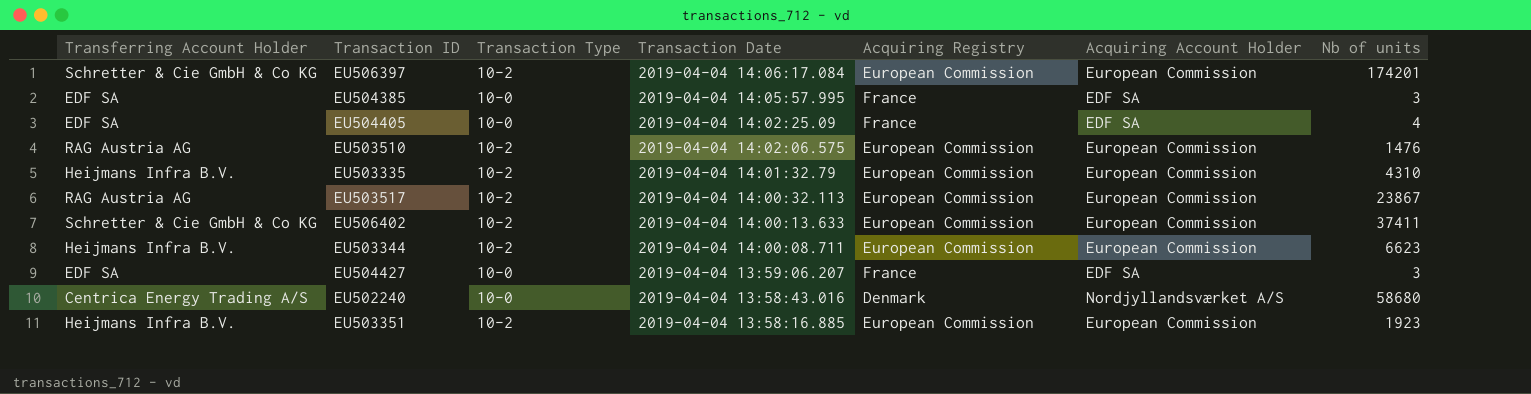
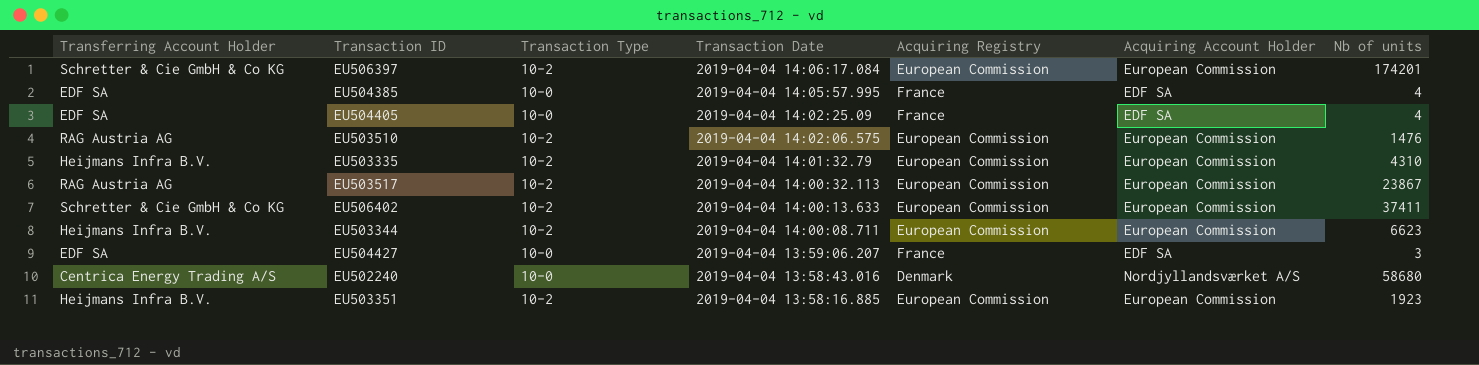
EU504385 | Nb of units: 3 -> 4

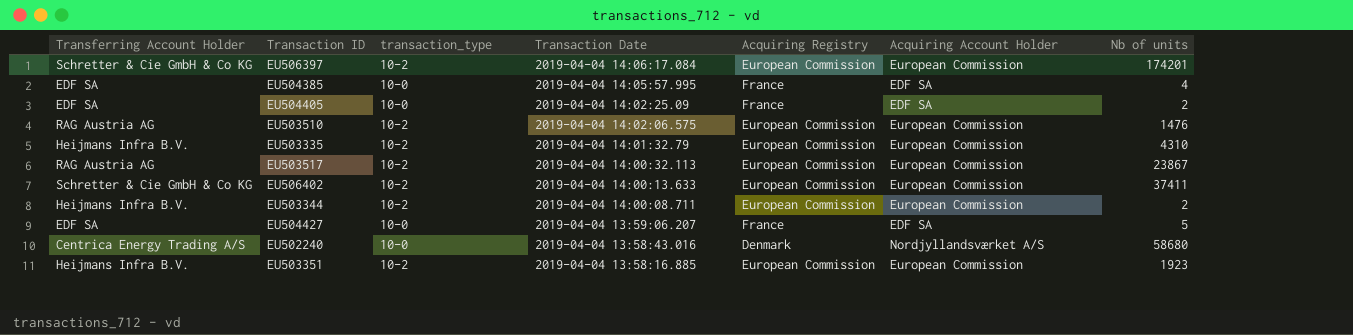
column name: Transaction Type -> transaction_type
EU504405 | Nb of units: 4 -> 2
EU503344 | Nb of units: 6623 -> 2
EU504427 | Nb of units: 3 -> 5

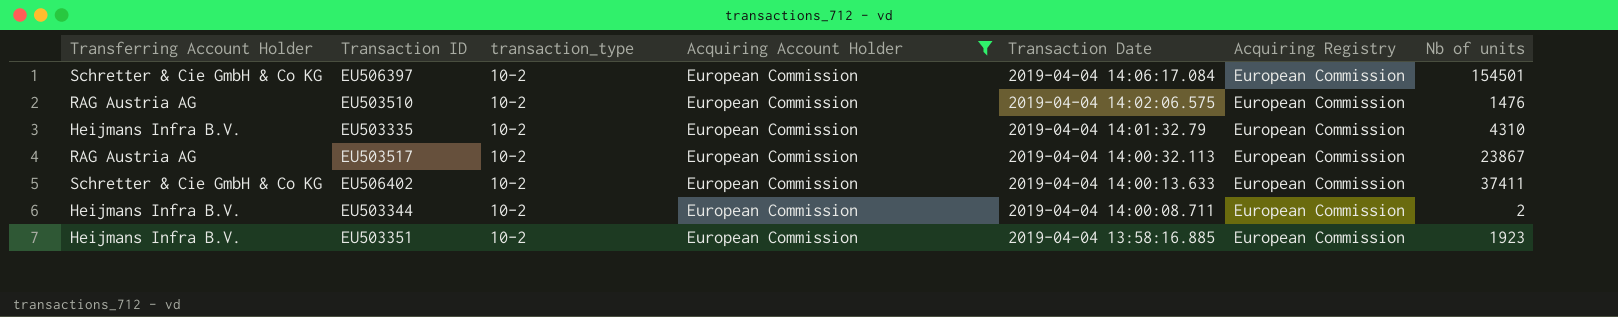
filter: none -> Acquiring Account Holder = European Commission
column Acquiring Account Holder | position: 6 -> 4
EU506397 | Nb of units: 174201 -> 154501

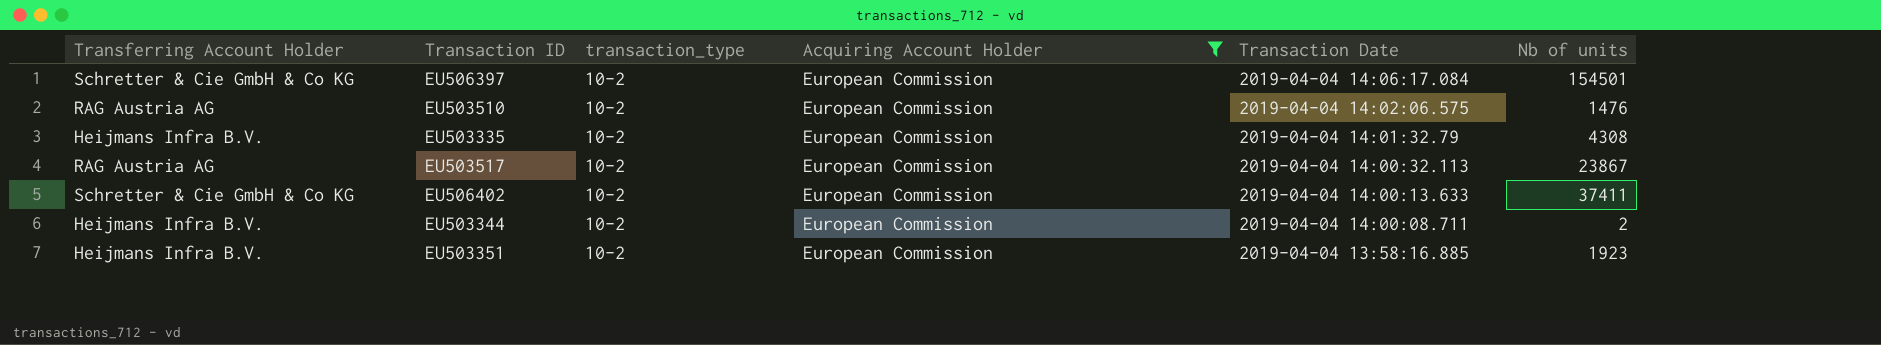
column Acquiring Registry | position: 6 -> none
EU503335 | Nb of units: 4310 -> 4308

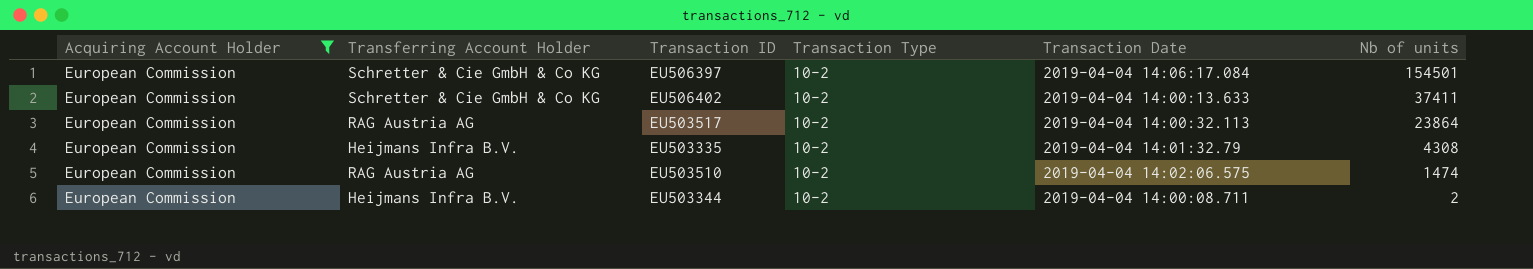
row order: Transaction Date descending -> Nb of units descending
column Acquiring Account Holder | position: 4 -> 1
column name: transaction_type -> Transaction Type
row EU503351: Heijmans Infra B.V. | 10-2 | European Commission | 2019-04-04 13:58:16.885 | 1923 -> none
EU503517 | Nb of units: 23867 -> 23864
EU503510 | Nb of units: 1476 -> 1474

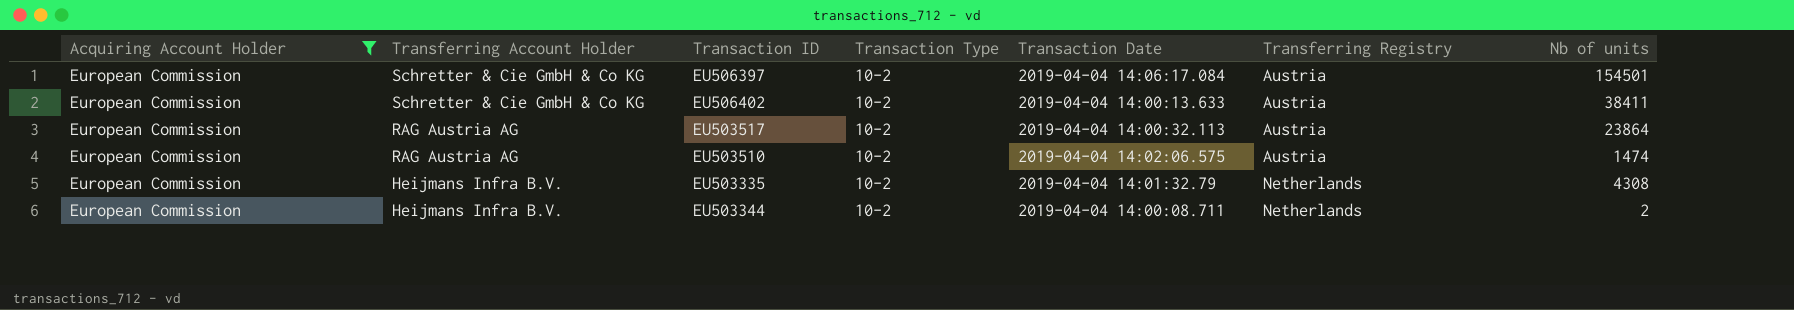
row order: Nb of units descending -> Transferring Account Holder descending
column Transferring Registry | position: none -> 6
EU506402 | Nb of units: 37411 -> 38411

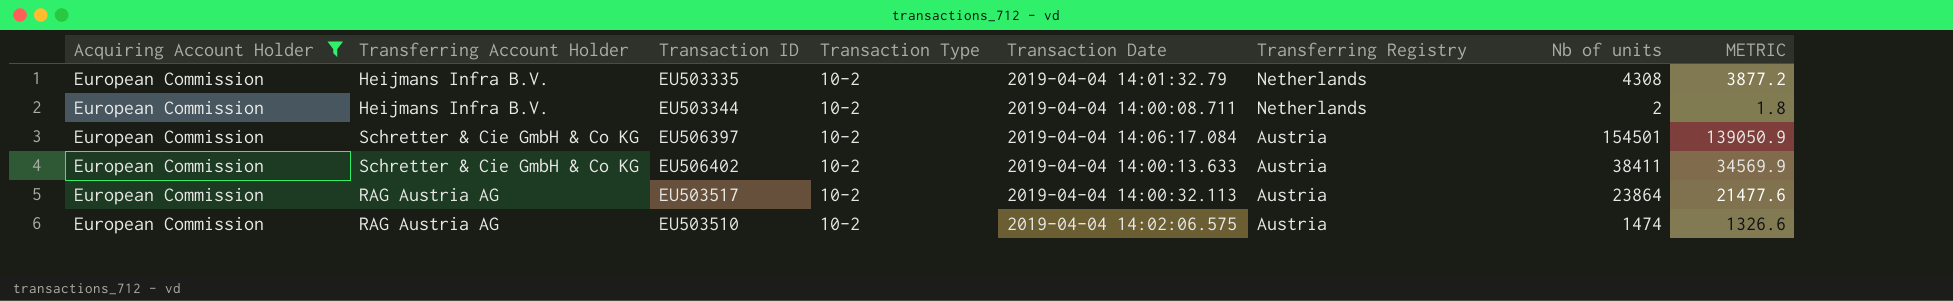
row order: Transferring Account Holder descending -> Transferring Registry descending
column METRIC | formula: none -> [Nb of units] * 0.9

